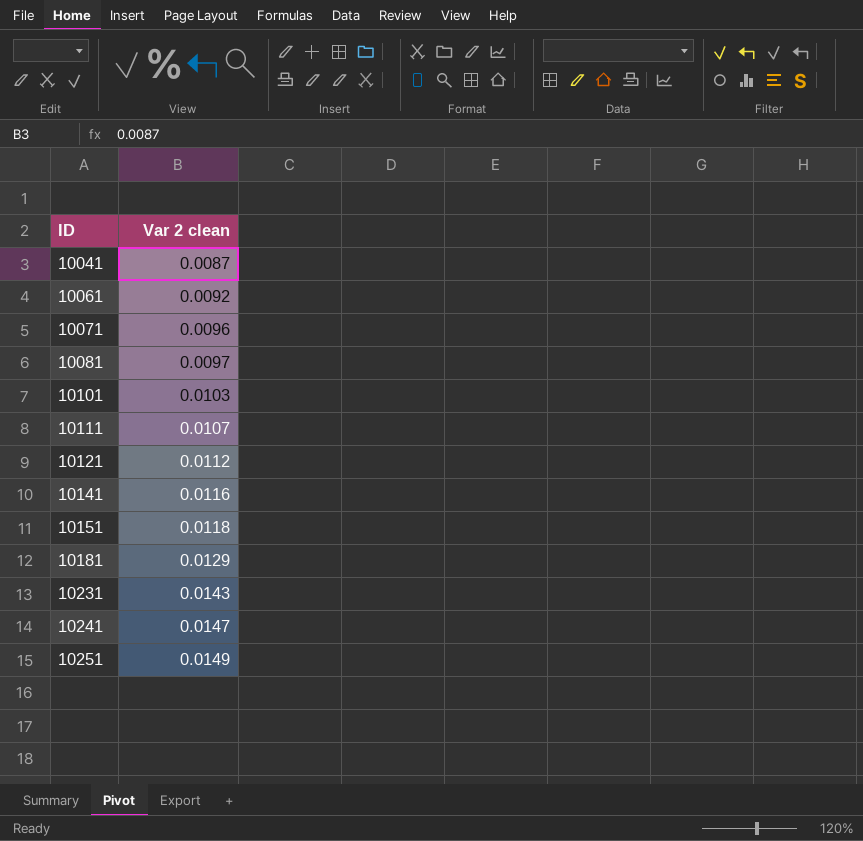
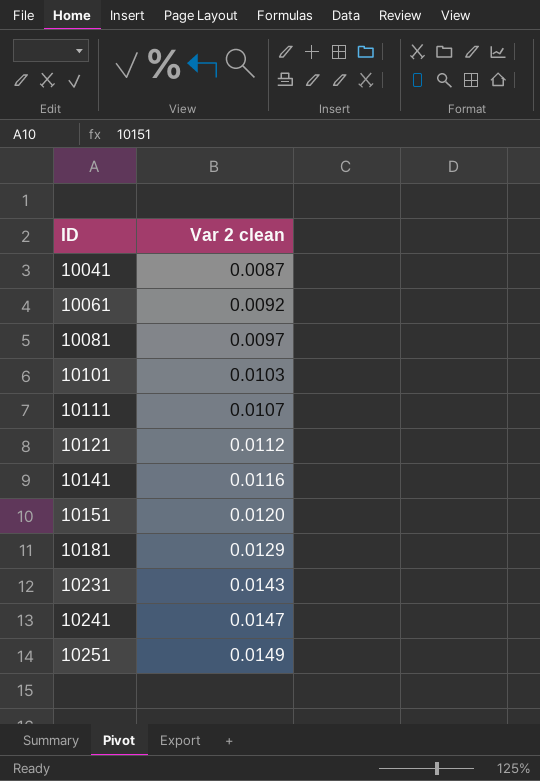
row 10071: 0.0096 -> none
10151 | Var 2 clean: 0.0118 -> 0.0120

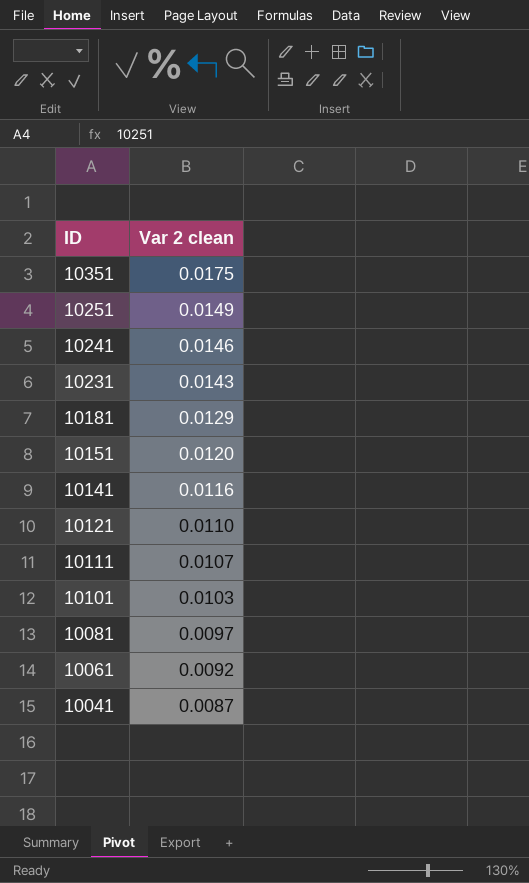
row order: ID ascending -> ID descending
row 10351: none -> 0.0175
10241 | Var 2 clean: 0.0147 -> 0.0146
10121 | Var 2 clean: 0.0112 -> 0.0110

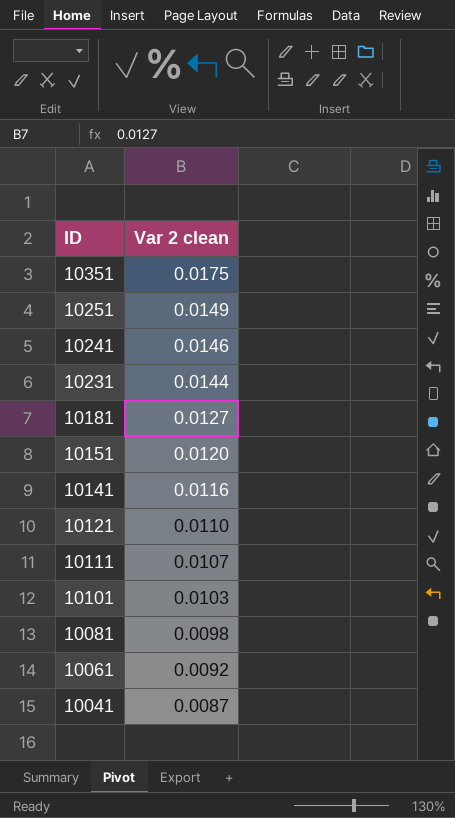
10231 | Var 2 clean: 0.0143 -> 0.0144
10181 | Var 2 clean: 0.0129 -> 0.0127
10081 | Var 2 clean: 0.0097 -> 0.0098

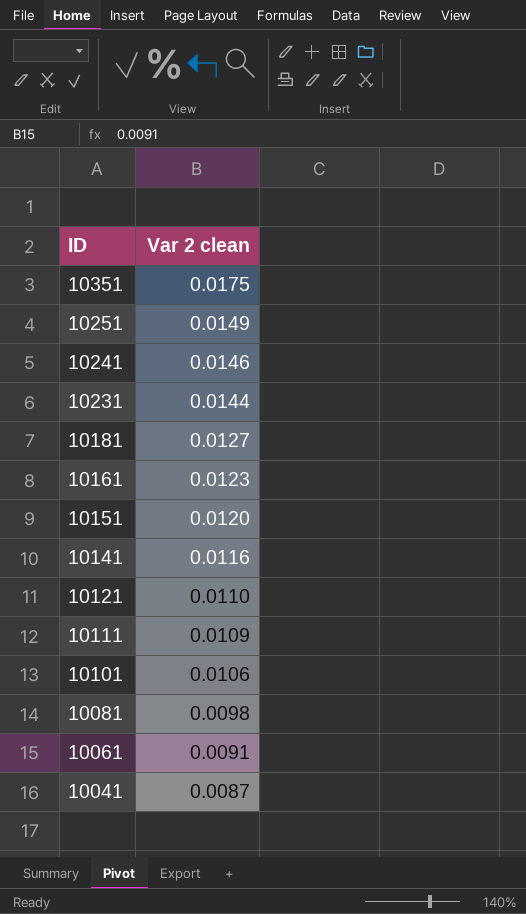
row 10161: none -> 0.0123
10111 | Var 2 clean: 0.0107 -> 0.0109
10101 | Var 2 clean: 0.0103 -> 0.0106
10061 | Var 2 clean: 0.0092 -> 0.0091

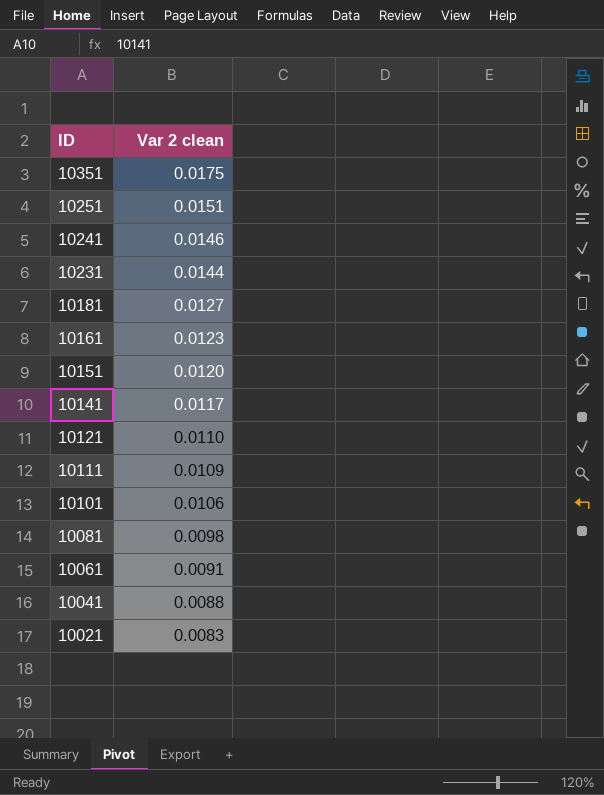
10251 | Var 2 clean: 0.0149 -> 0.0151
10141 | Var 2 clean: 0.0116 -> 0.0117
10041 | Var 2 clean: 0.0087 -> 0.0088
row 10021: none -> 0.0083

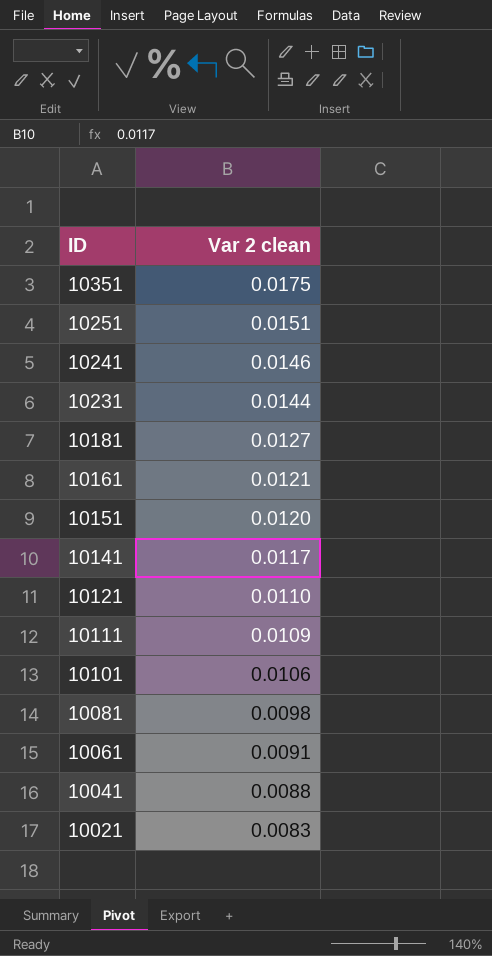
10161 | Var 2 clean: 0.0123 -> 0.0121

